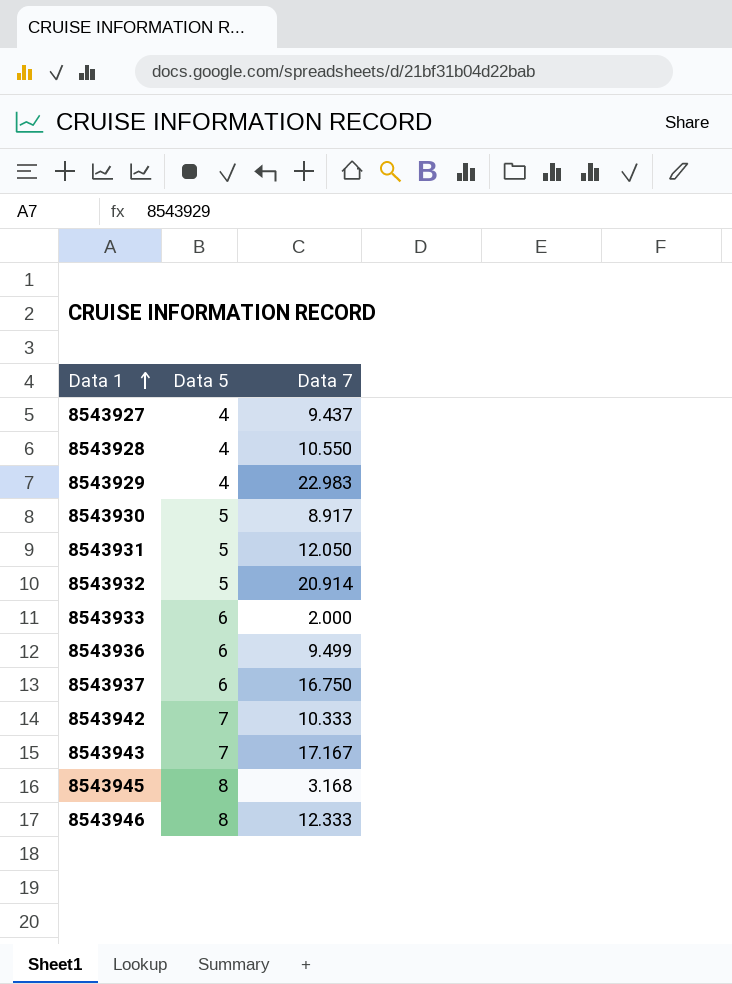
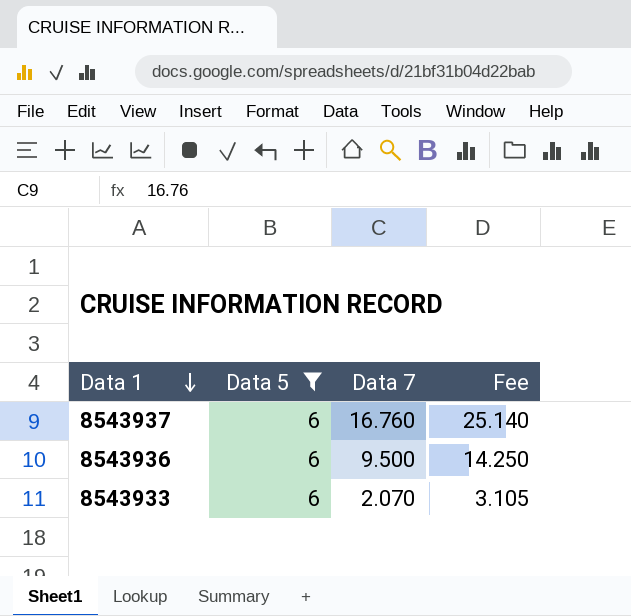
filter: none -> Data 5 = 6
row order: Data 1 ascending -> Data 1 descending
column Fee | formula: none -> [Data 7] * 1.5
8543937 | Data 7: 16.750 -> 16.760
8543936 | Data 7: 9.499 -> 9.500
8543933 | Data 7: 2.000 -> 2.070

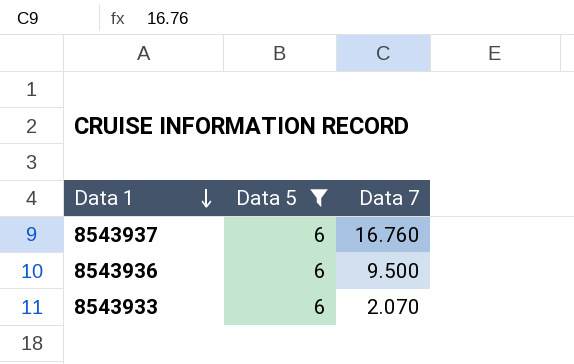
column Fee | formula: [Data 7] * 1.5 -> none

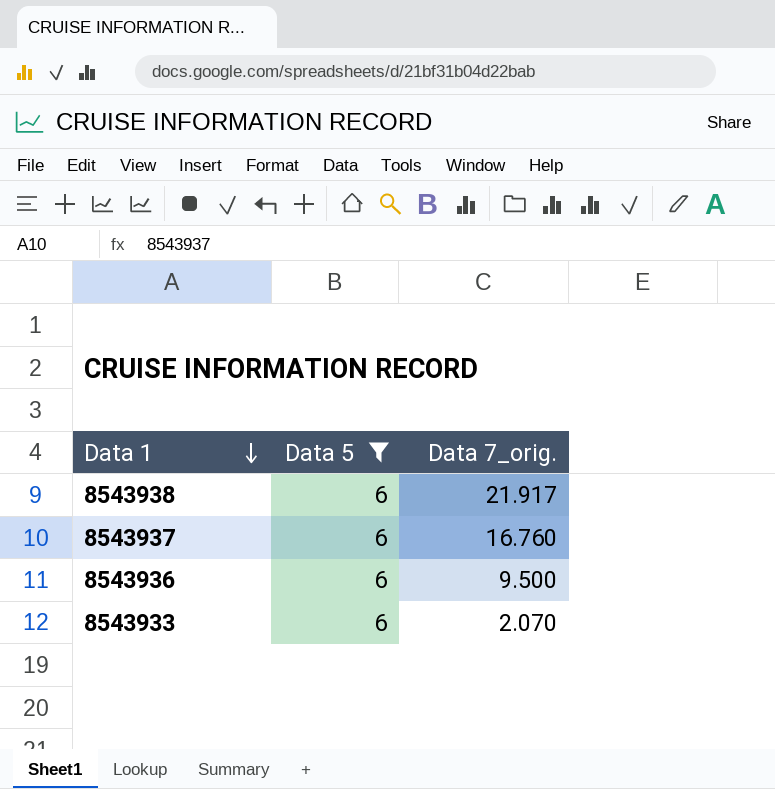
column name: Data 7 -> Data 7_orig.
row 8543938: none -> 6 | 21.917

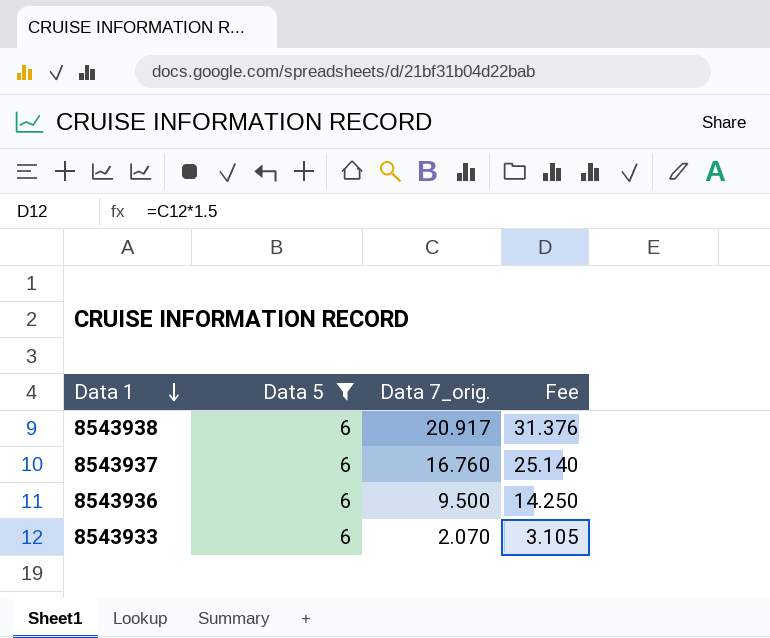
column Fee | formula: none -> [Data 7_orig.] * 1.5
8543938 | Data 7_orig.: 21.917 -> 20.917

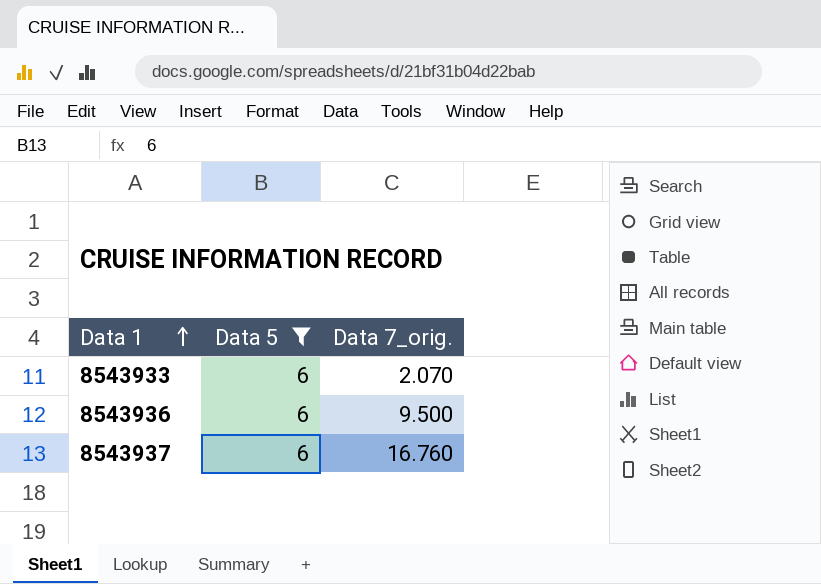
row order: Data 1 descending -> Data 1 ascending
column Fee | formula: [Data 7_orig.] * 1.5 -> none
row 8543938: 6 | 20.917 | 31.376 -> none

